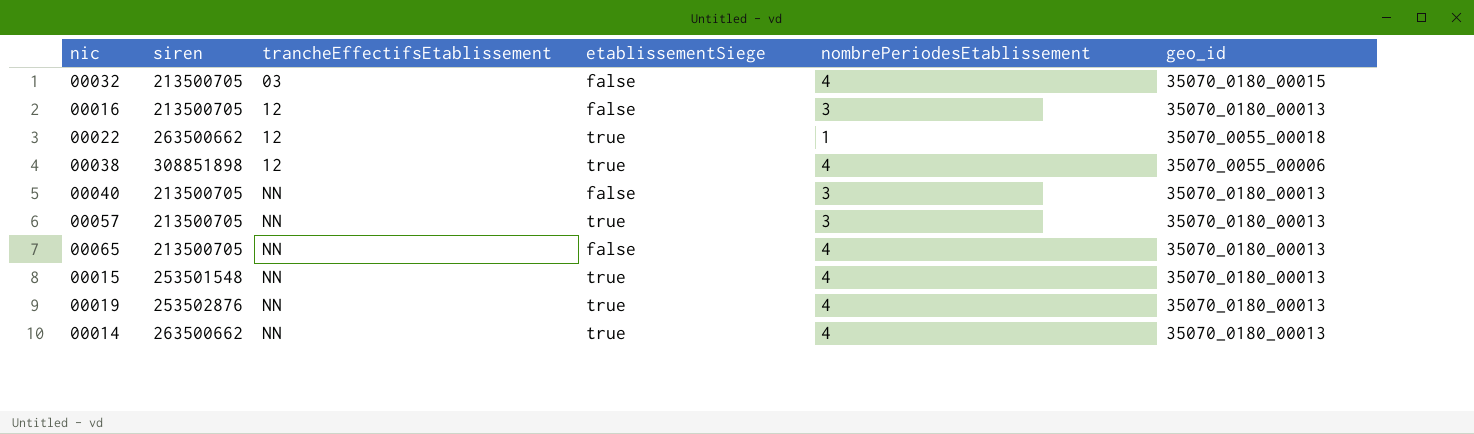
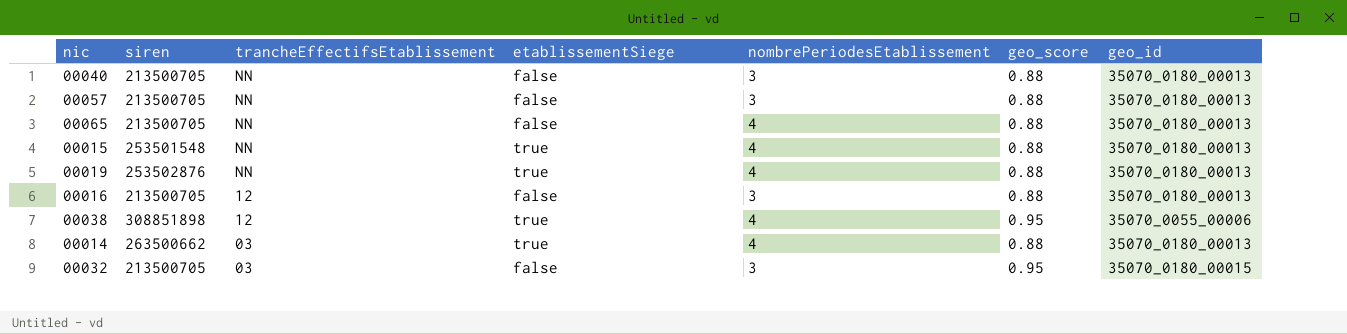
row order: trancheEffectifsEtablissement ascending -> trancheEffectifsEtablissement descending
column geo_score | position: none -> 6
row 00022: 263500662 | 12 | true | 1 | 35070_0055_00018 -> none
00057 | etablissementSiege: true -> false
00014 | trancheEffectifsEtablissement: NN -> 03
00032 | nombrePeriodesEtablissement: 4 -> 3

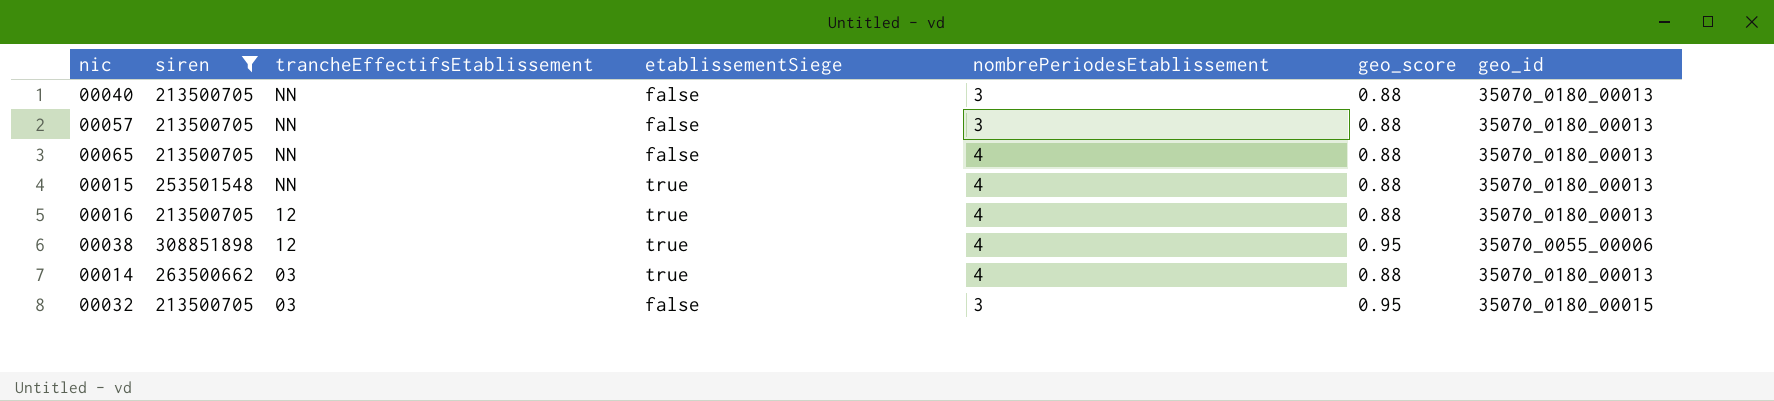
filter: none -> siren != 253502876
00016 | etablissementSiege: false -> true
00016 | nombrePeriodesEtablissement: 3 -> 4

